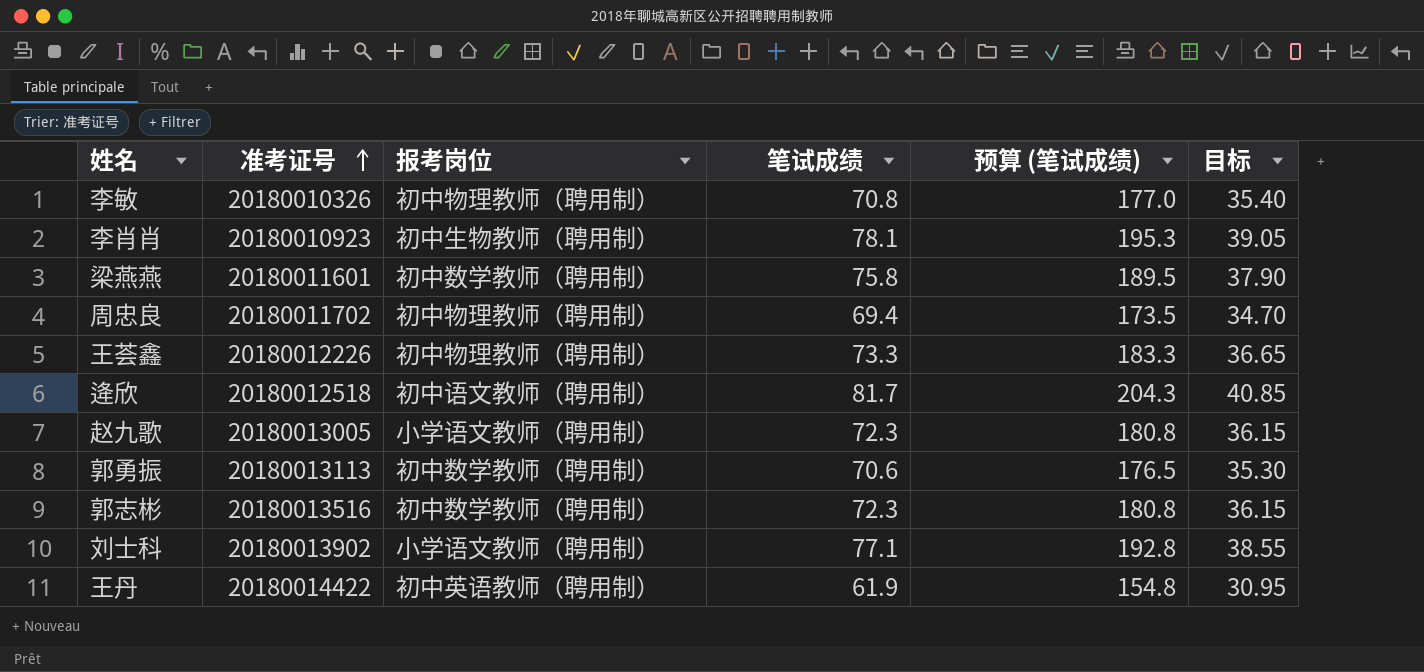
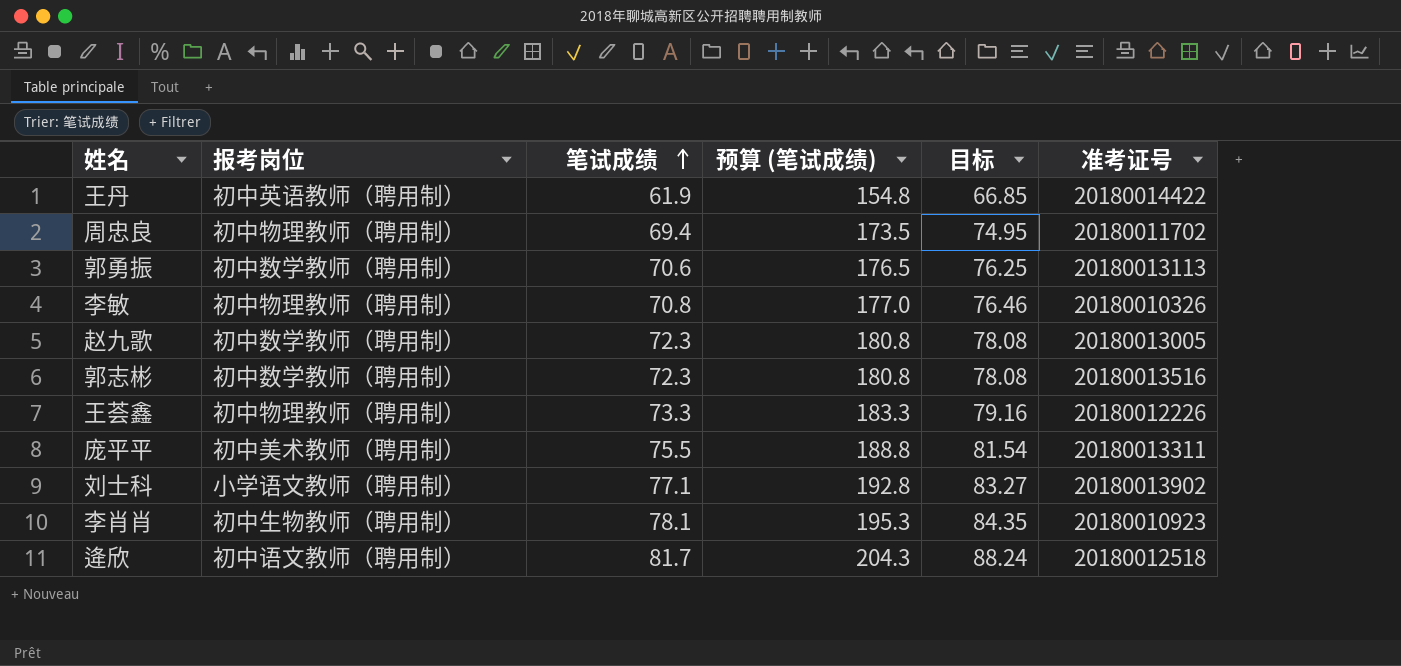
row order: 准考证号 ascending -> 笔试成绩 ascending
column 目标 | formula: [笔试成绩] * 0.5 -> [笔试成绩] * 1.08
column 准考证号 | position: 2 -> 6
row 梁燕燕: 20180011601 | 初中数学教师（聘用制） | 75.8 | 189.5 | 37.90 -> none
赵九歌 | 报考岗位: 小学语文教师（聘用制） -> 初中数学教师（聘用制）
row 庞平平: none -> 初中美术教师（聘用制） | 75.5 | 188.8 | 81.54 | 20180013311

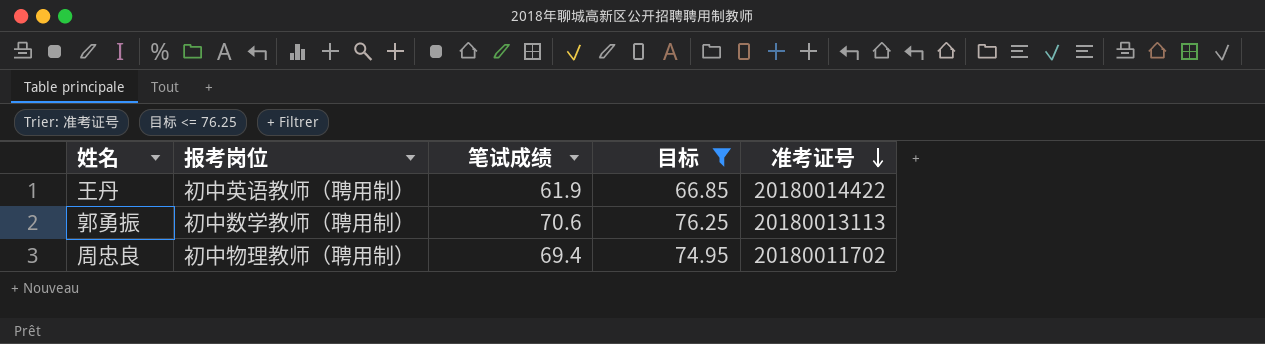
filter: none -> 目标 <= 76.25
row order: 笔试成绩 ascending -> 准考证号 descending
column 预算 (笔试成绩) | formula: [笔试成绩] * 2.5 -> none

